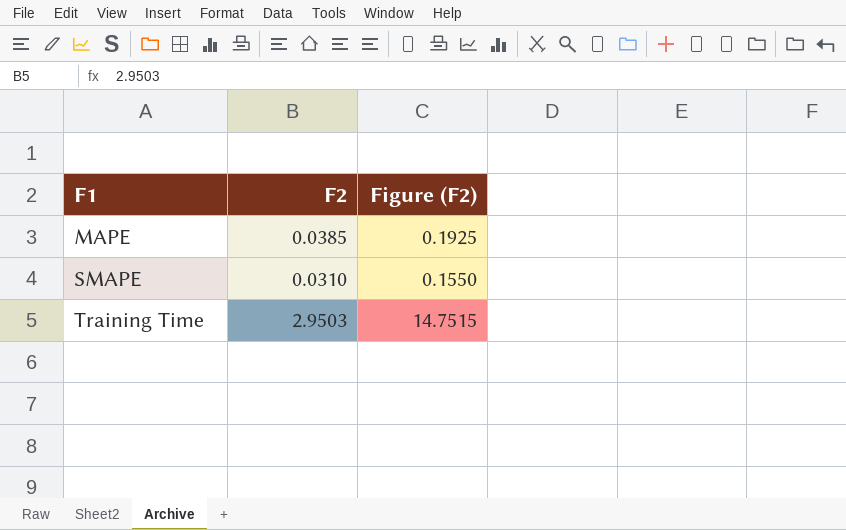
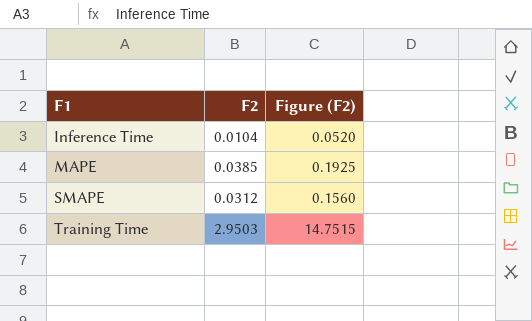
row Inference Time: none -> 0.0104 | 0.0520
SMAPE | F2: 0.0310 -> 0.0312
SMAPE | Figure (F2): 0.1550 -> 0.1560

